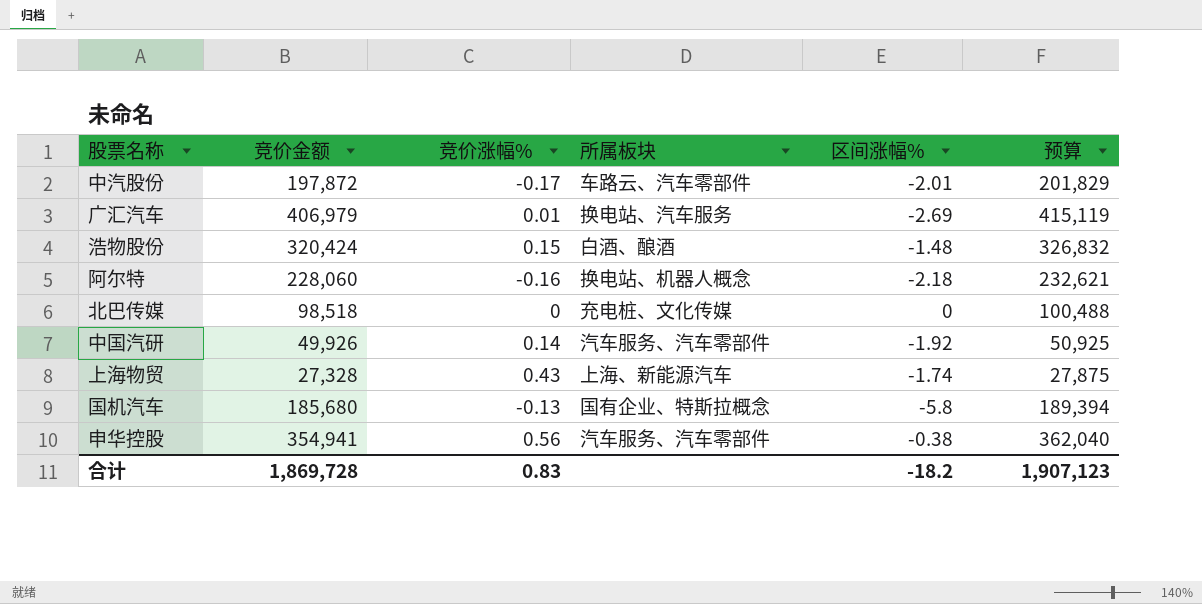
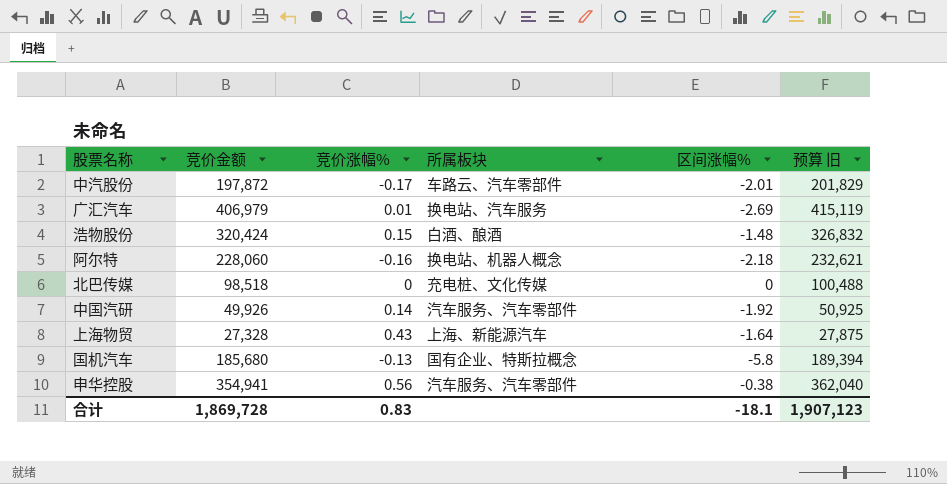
column name: 预算 -> 预算 旧
上海物贸 | 区间涨幅%: -1.74 -> -1.64
合计 | 区间涨幅%: -18.2 -> -18.1

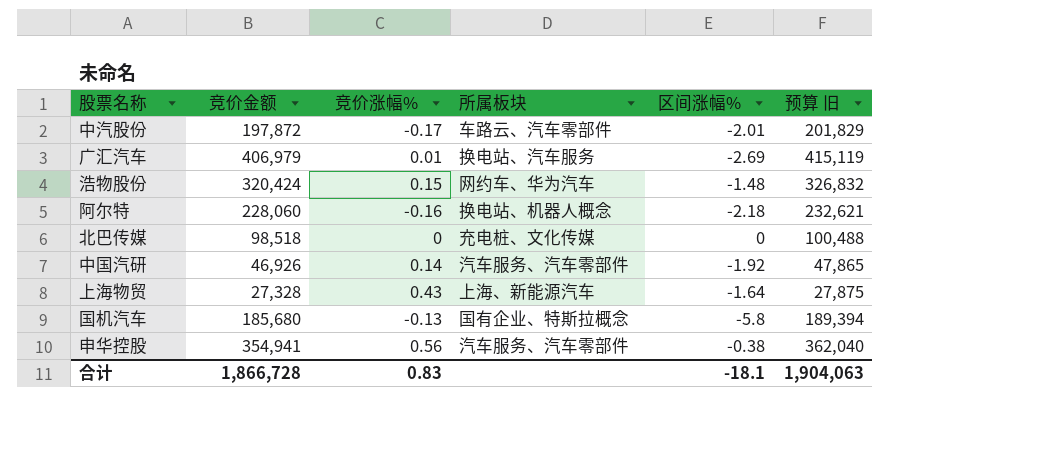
浩物股份 | 所属板块: 白酒、酿酒 -> 网约车、华为汽车
中国汽研 | 竞价金额: 49,926 -> 46,926
中国汽研 | 预算 旧: 50,925 -> 47,865
合计 | 竞价金额: 1,869,728 -> 1,866,728
合计 | 预算 旧: 1,907,123 -> 1,904,063

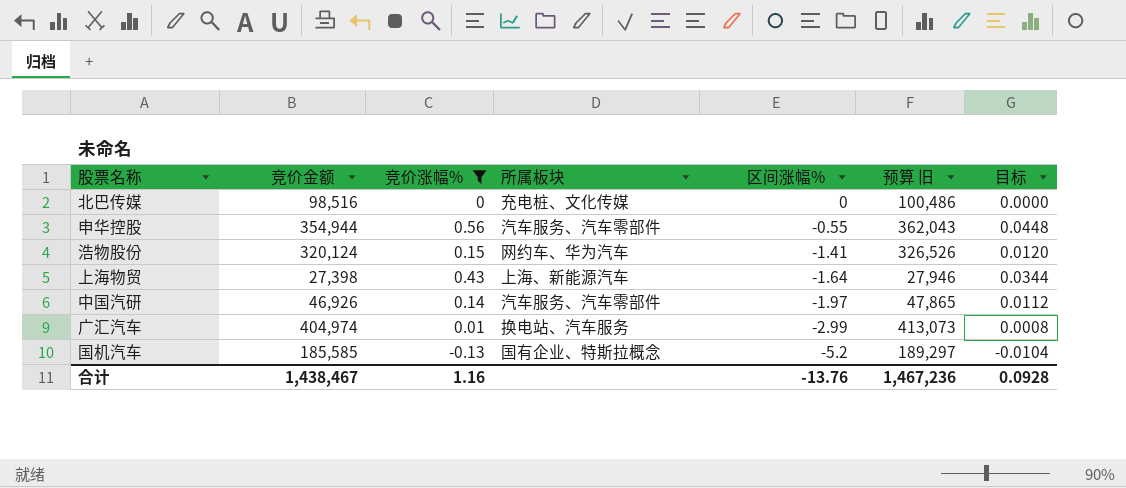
filter: none -> 竞价涨幅% >= -0.13
row order: none -> 区间涨幅% descending
column 目标 | formula: none -> [竞价涨幅%] * 0.08
北巴传媒 | 竞价金额: 98,518 -> 98,516
北巴传媒 | 预算 旧: 100,488 -> 100,486
申华控股 | 竞价金额: 354,941 -> 354,944
申华控股 | 区间涨幅%: -0.38 -> -0.55
申华控股 | 预算 旧: 362,040 -> 362,043
浩物股份 | 竞价金额: 320,424 -> 320,124
浩物股份 | 区间涨幅%: -1.48 -> -1.41
浩物股份 | 预算 旧: 326,832 -> 326,526
上海物贸 | 竞价金额: 27,328 -> 27,398
上海物贸 | 预算 旧: 27,875 -> 27,946
中国汽研 | 区间涨幅%: -1.92 -> -1.97
广汇汽车 | 竞价金额: 406,979 -> 404,974
广汇汽车 | 区间涨幅%: -2.69 -> -2.99
广汇汽车 | 预算 旧: 415,119 -> 413,073
国机汽车 | 竞价金额: 185,680 -> 185,585
国机汽车 | 区间涨幅%: -5.8 -> -5.2
国机汽车 | 预算 旧: 189,394 -> 189,297
合计 | 竞价金额: 1,866,728 -> 1,438,467
合计 | 竞价涨幅%: 0.83 -> 1.16
合计 | 区间涨幅%: -18.1 -> -13.76
合计 | 预算 旧: 1,904,063 -> 1,467,236

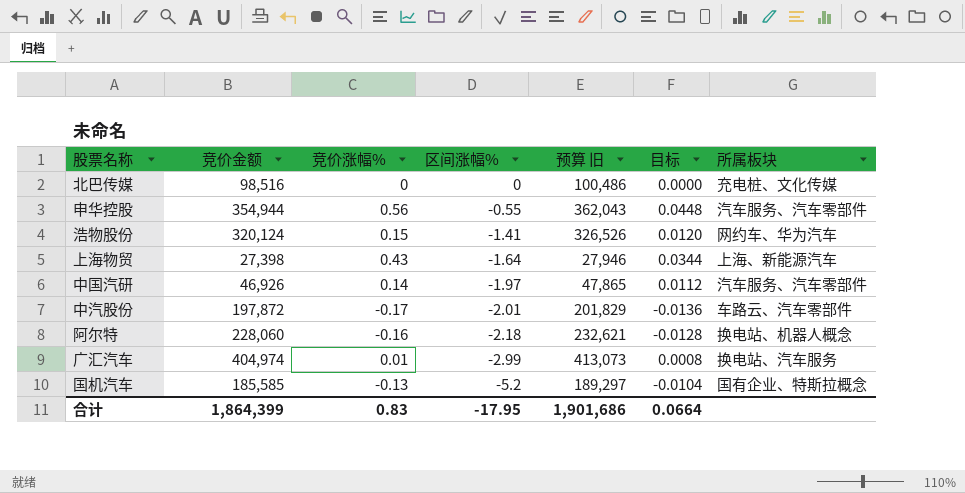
filter: 竞价涨幅% >= -0.13 -> none
column 所属板块 | position: 4 -> 7
合计 | 竞价金额: 1,438,467 -> 1,864,399
合计 | 竞价涨幅%: 1.16 -> 0.83
合计 | 区间涨幅%: -13.76 -> -17.95
合计 | 预算 旧: 1,467,236 -> 1,901,686
合计 | 目标: 0.0928 -> 0.0664

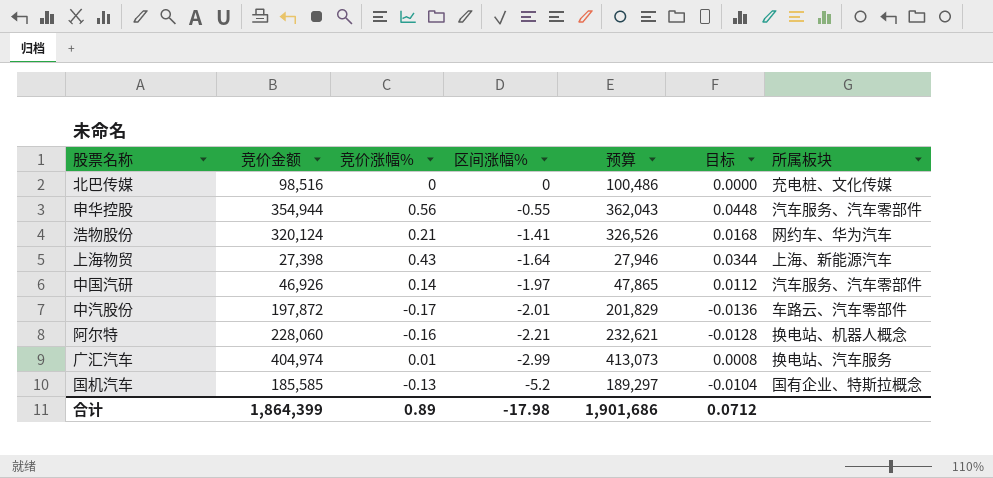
column name: 预算 旧 -> 预算
浩物股份 | 竞价涨幅%: 0.15 -> 0.21
浩物股份 | 目标: 0.0120 -> 0.0168
阿尔特 | 区间涨幅%: -2.18 -> -2.21
合计 | 竞价涨幅%: 0.83 -> 0.89
合计 | 区间涨幅%: -17.95 -> -17.98
合计 | 目标: 0.0664 -> 0.0712

